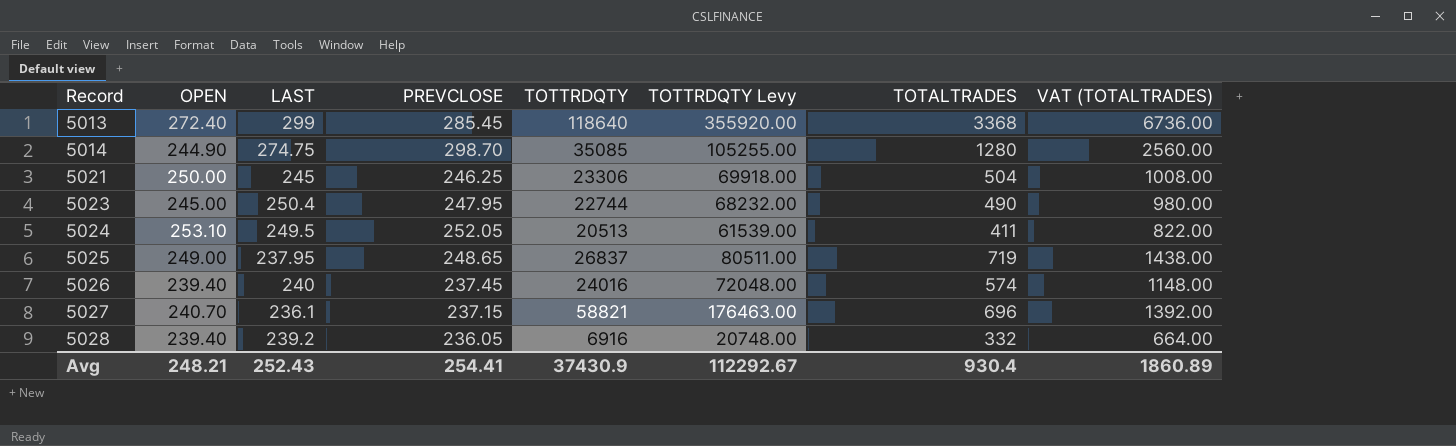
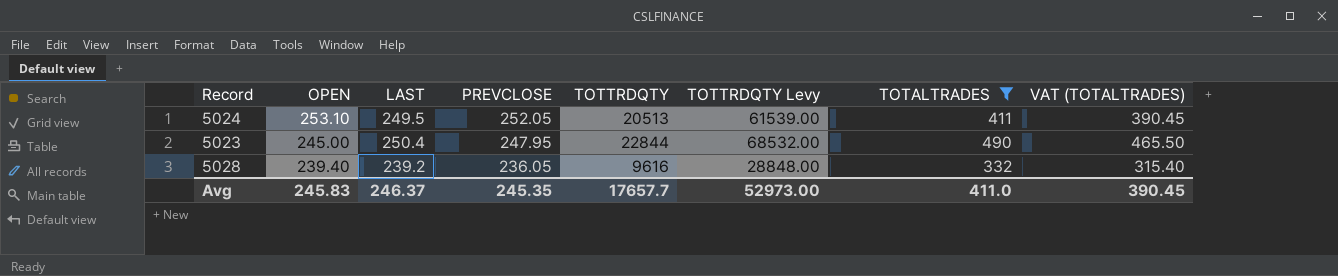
filter: none -> TOTALTRADES <= 490
row order: Record ascending -> OPEN descending
column VAT (TOTALTRADES) | formula: [TOTALTRADES] * 2 -> [TOTALTRADES] * 0.95
5023 | TOTTRDQTY: 22744 -> 22844
5023 | TOTTRDQTY Levy: 68232.00 -> 68532.00
5028 | TOTTRDQTY: 6916 -> 9616
5028 | TOTTRDQTY Levy: 20748.00 -> 28848.00
Avg | OPEN: 248.21 -> 245.83
Avg | LAST: 252.43 -> 246.37
Avg | PREVCLOSE: 254.41 -> 245.35
Avg | TOTTRDQTY: 37430.9 -> 17657.7
Avg | TOTTRDQTY Levy: 112292.67 -> 52973.00
Avg | TOTALTRADES: 930.4 -> 411.0
Avg | VAT (TOTALTRADES): 1860.89 -> 390.45

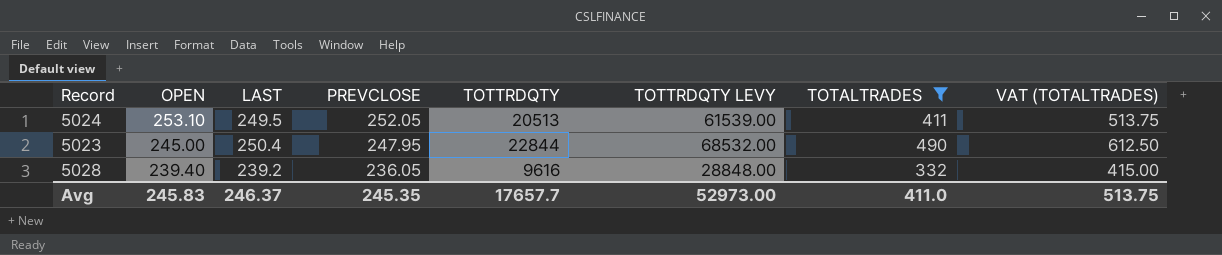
column name: TOTTRDQTY Levy -> TOTTRDQTY LEVY
column VAT (TOTALTRADES) | formula: [TOTALTRADES] * 0.95 -> [TOTALTRADES] * 1.25
Avg | VAT (TOTALTRADES): 390.45 -> 513.75

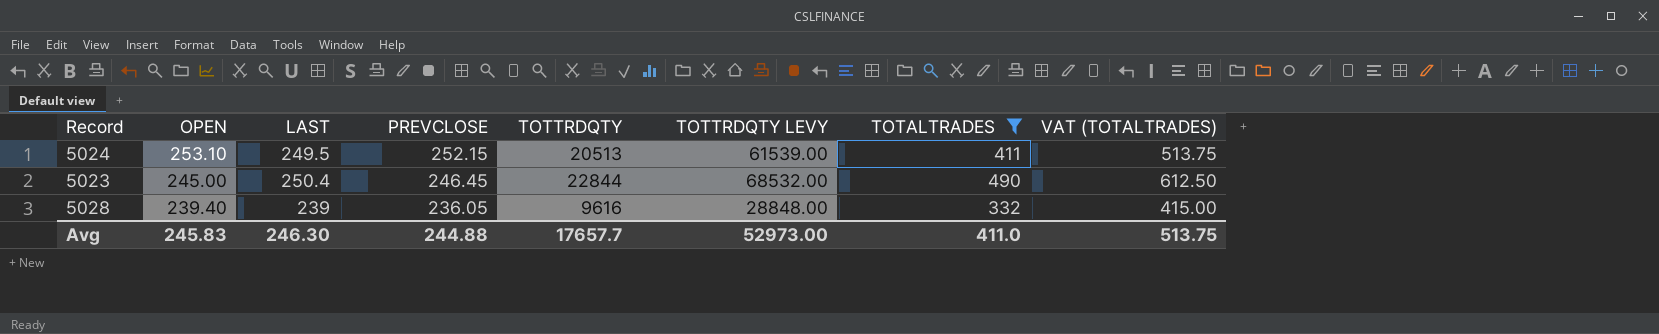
5024 | PREVCLOSE: 252.05 -> 252.15
5023 | PREVCLOSE: 247.95 -> 246.45
5028 | LAST: 239.2 -> 239
Avg | LAST: 246.37 -> 246.30
Avg | PREVCLOSE: 245.35 -> 244.88

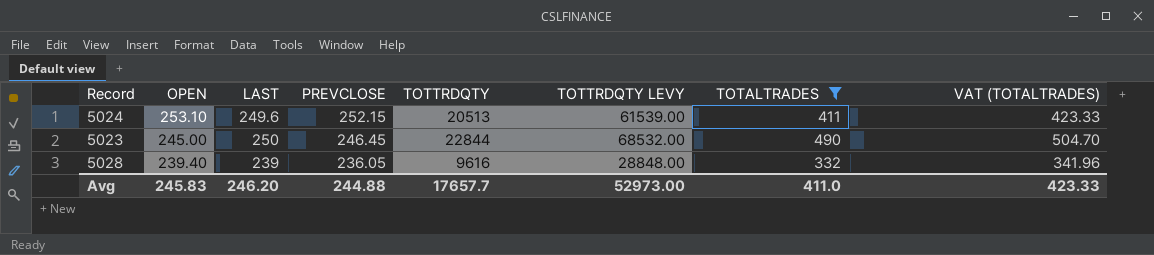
column VAT (TOTALTRADES) | formula: [TOTALTRADES] * 1.25 -> [TOTALTRADES] * 1.03
5024 | LAST: 249.5 -> 249.6
5023 | LAST: 250.4 -> 250
Avg | LAST: 246.30 -> 246.20
Avg | VAT (TOTALTRADES): 513.75 -> 423.33

